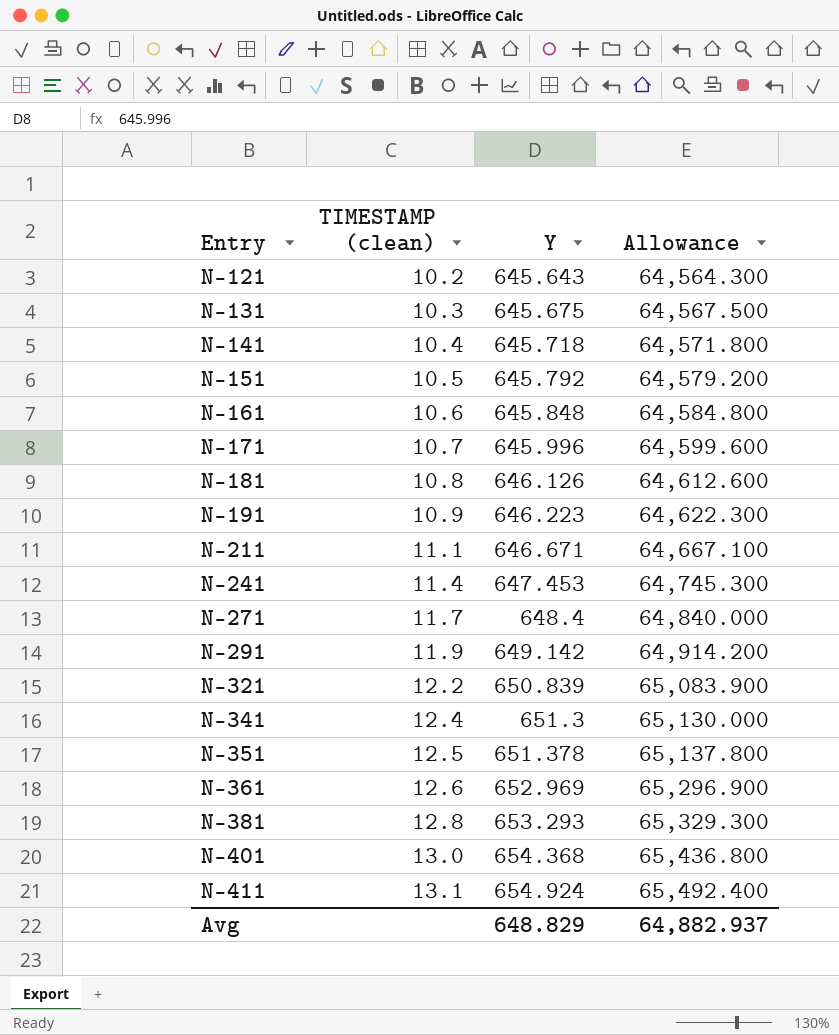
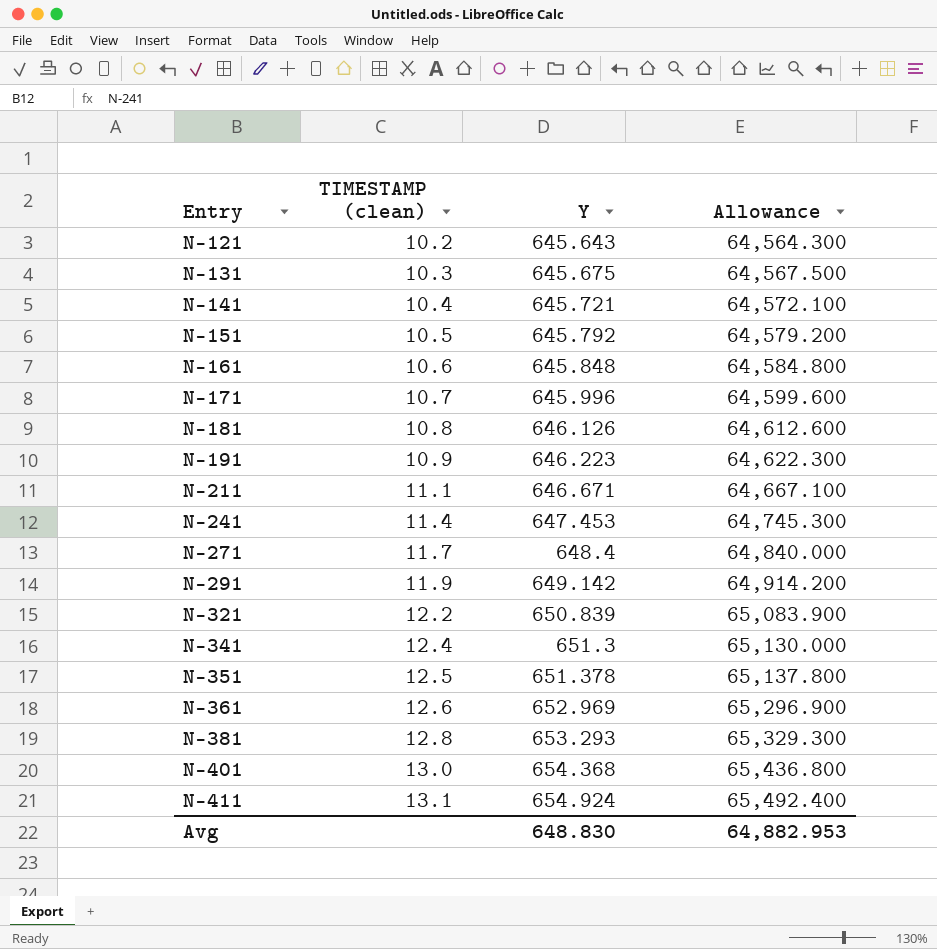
N-141 | Y: 645.718 -> 645.721
N-141 | Allowance: 64,571.800 -> 64,572.100
Avg | Y: 648.829 -> 648.830
Avg | Allowance: 64,882.937 -> 64,882.953

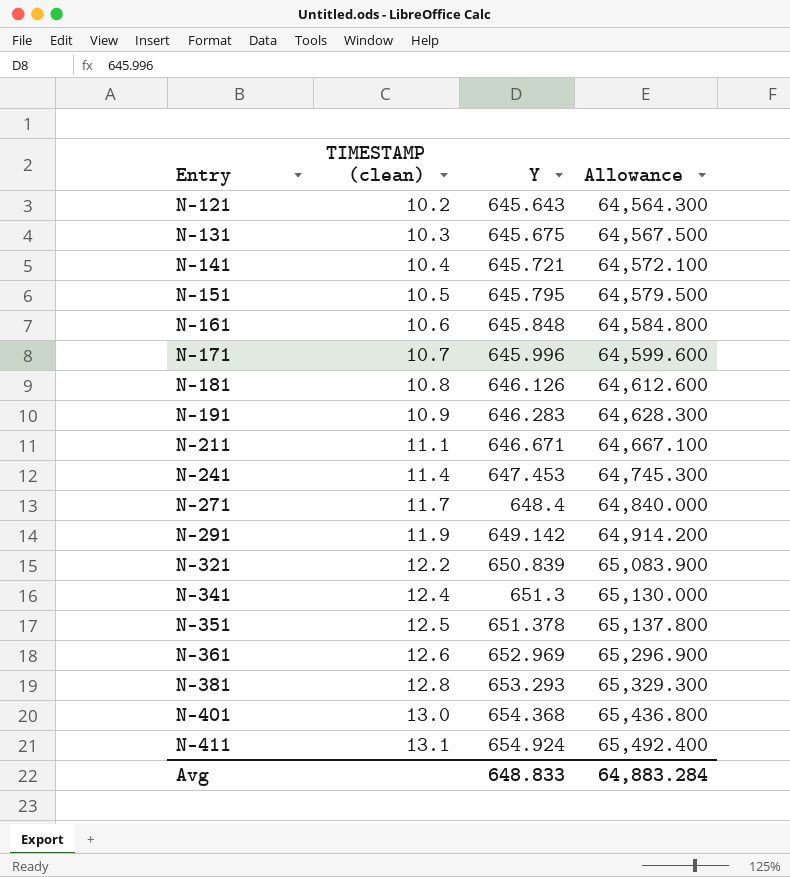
N-151 | Y: 645.792 -> 645.795
N-151 | Allowance: 64,579.200 -> 64,579.500
N-191 | Y: 646.223 -> 646.283
N-191 | Allowance: 64,622.300 -> 64,628.300
Avg | Y: 648.830 -> 648.833
Avg | Allowance: 64,882.953 -> 64,883.284

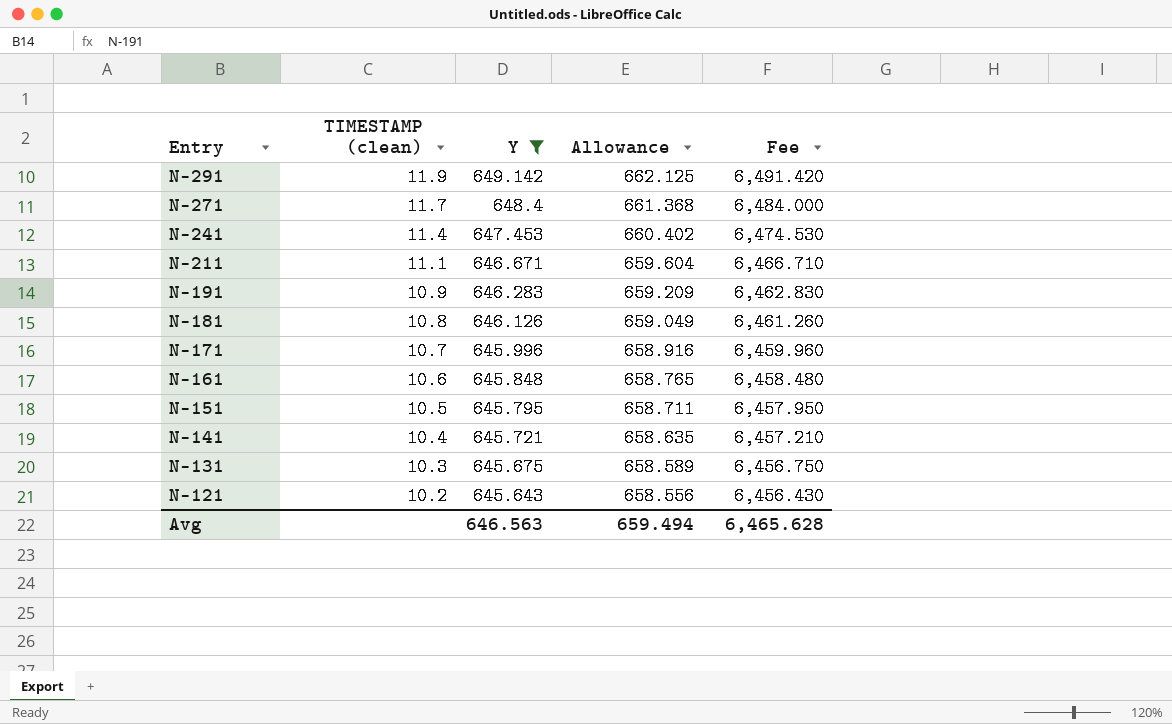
filter: none -> Y <= 649.142
row order: Entry ascending -> Entry descending
column Allowance | formula: [Y] * 100 -> [Y] * 1.02
column Fee | formula: none -> [Y] * 10
Avg | Y: 648.833 -> 646.563
Avg | Allowance: 64,883.284 -> 659.494

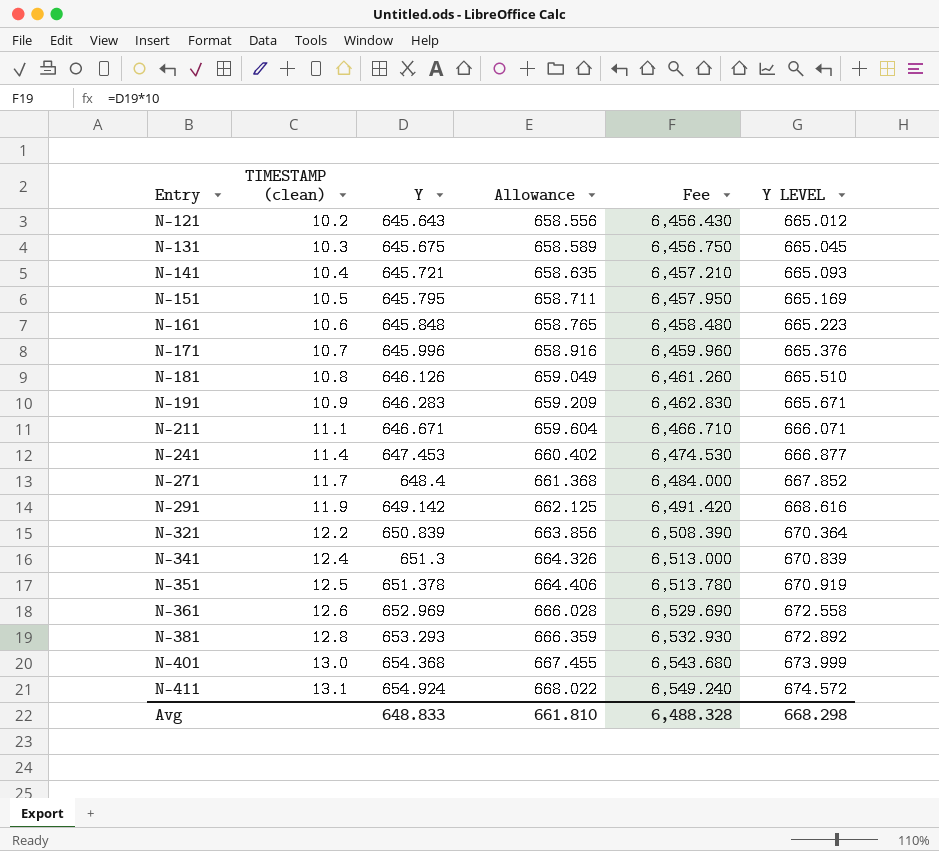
filter: Y <= 649.142 -> none
row order: Entry descending -> Entry ascending
column Y LEVEL | formula: none -> [Y] * 1.03
Avg | Y: 646.563 -> 648.833
Avg | Allowance: 659.494 -> 661.810
Avg | Fee: 6,465.628 -> 6,488.328

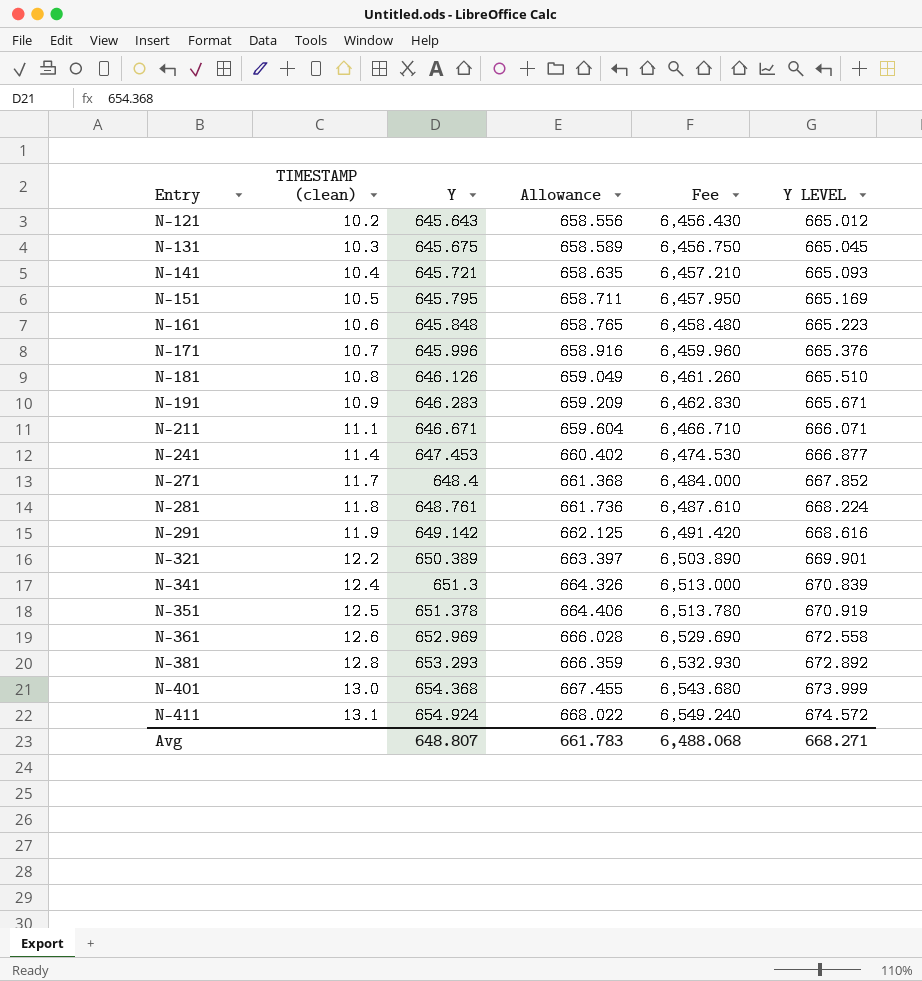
row N-281: none -> 11.8 | 648.761 | 661.736 | 6,487.610 | 668.224
N-321 | Y: 650.839 -> 650.389
N-321 | Allowance: 663.856 -> 663.397
N-321 | Fee: 6,508.390 -> 6,503.890
N-321 | Y LEVEL: 670.364 -> 669.901
Avg | Y: 648.833 -> 648.807
Avg | Allowance: 661.810 -> 661.783
Avg | Fee: 6,488.328 -> 6,488.068
Avg | Y LEVEL: 668.298 -> 668.271

